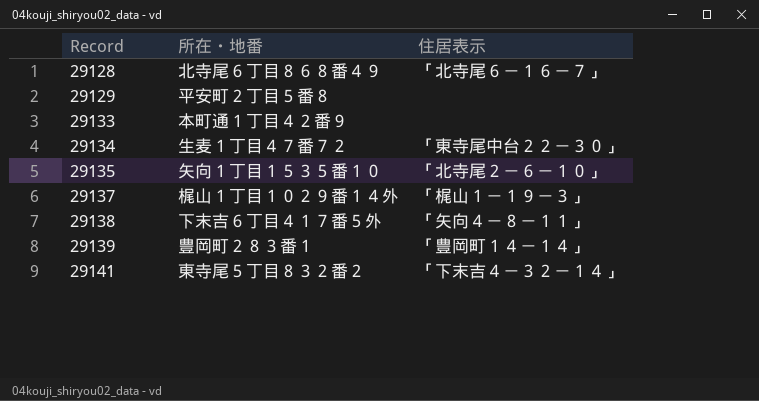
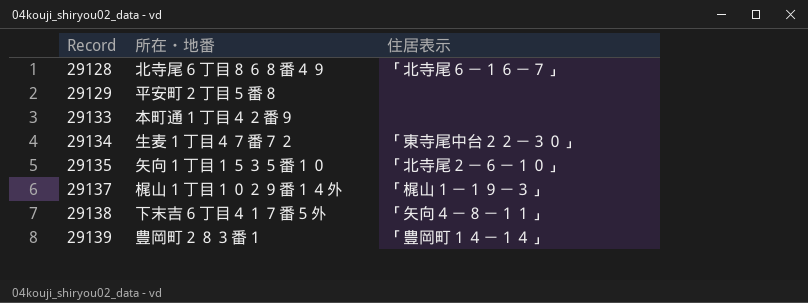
row 29141: 東寺尾５丁目８３２番２ | 「下末吉４－３２－１４」 -> none

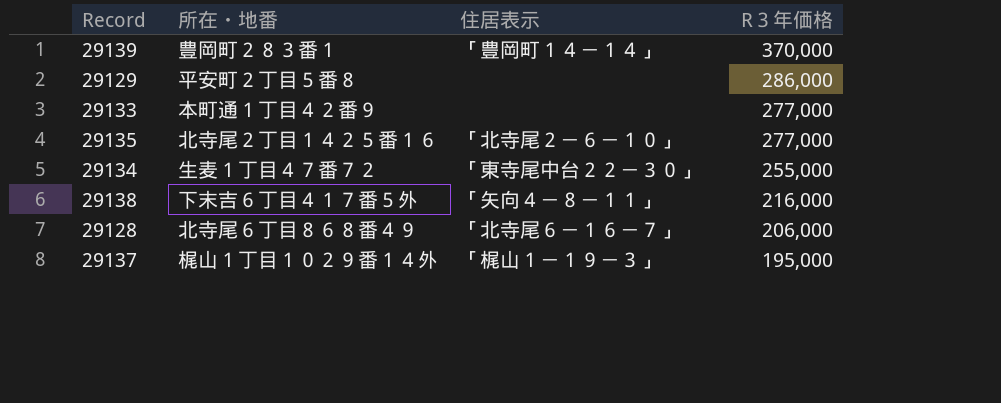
row order: Record ascending -> R３年価格 descending
column R３年価格 | position: none -> 4
29135 | 所在・地番: 矢向１丁目１５３５番１０ -> 北寺尾２丁目１４２５番１６

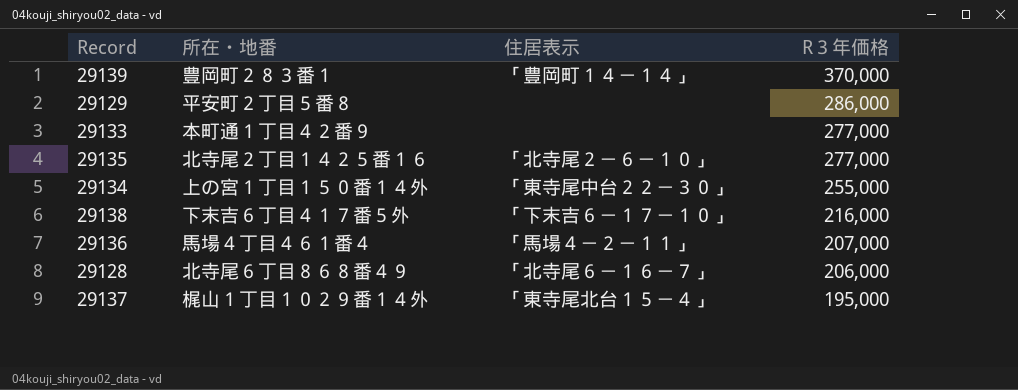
29134 | 所在・地番: 生麦１丁目４７番７２ -> 上の宮１丁目１５０番１４外
29138 | 住居表示: 「矢向４－８－１１」 -> 「下末吉６－１７－１０」
row 29136: none -> 馬場４丁目４６１番４ | 「馬場４－２－１１」 | 207,000
29137 | 住居表示: 「梶山１－１９－３」 -> 「東寺尾北台１５－４」

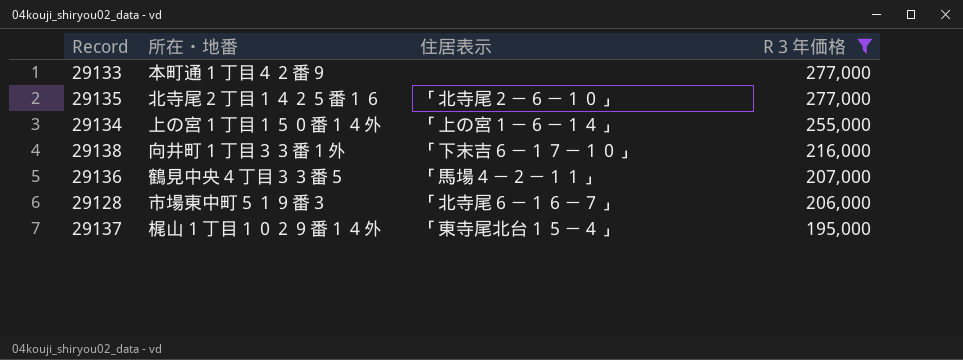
filter: none -> R３年価格 <= 277,000
29134 | 住居表示: 「東寺尾中台２２－３０」 -> 「上の宮１－６－１４」
29138 | 所在・地番: 下末吉６丁目４１７番５外 -> 向井町１丁目３３番１外
29136 | 所在・地番: 馬場４丁目４６１番４ -> 鶴見中央４丁目３３番５
29128 | 所在・地番: 北寺尾６丁目８６８番４９ -> 市場東中町５１９番３

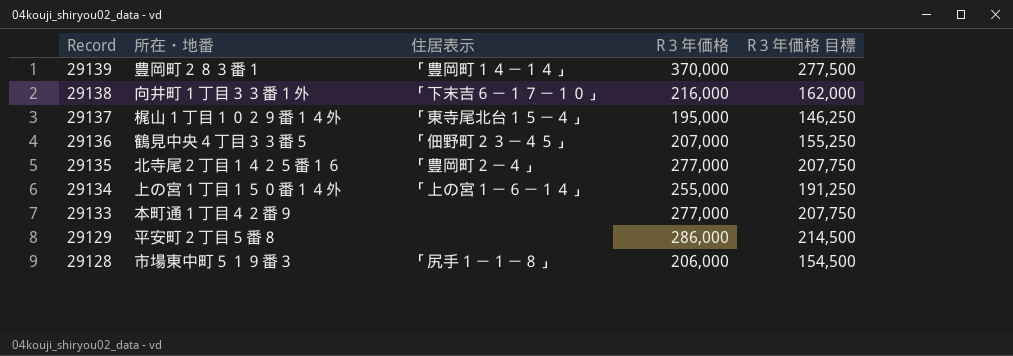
filter: R３年価格 <= 277,000 -> none
row order: R３年価格 descending -> Record descending
column R３年価格 目標 | formula: none -> [R３年価格] * 0.75
29136 | 住居表示: 「馬場４－２－１１」 -> 「佃野町２３－４５」
29135 | 住居表示: 「北寺尾２－６－１０」 -> 「豊岡町２－４」
29128 | 住居表示: 「北寺尾６－１６－７」 -> 「尻手１－１－８」

